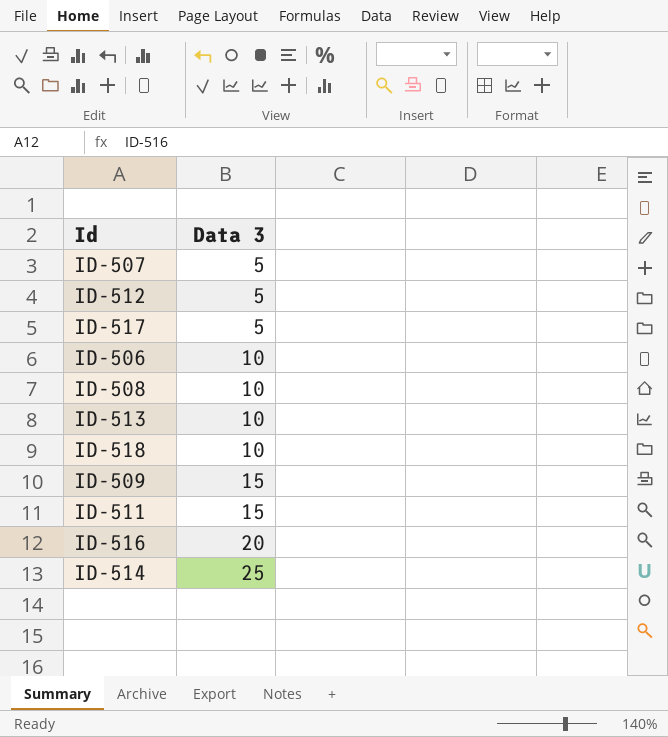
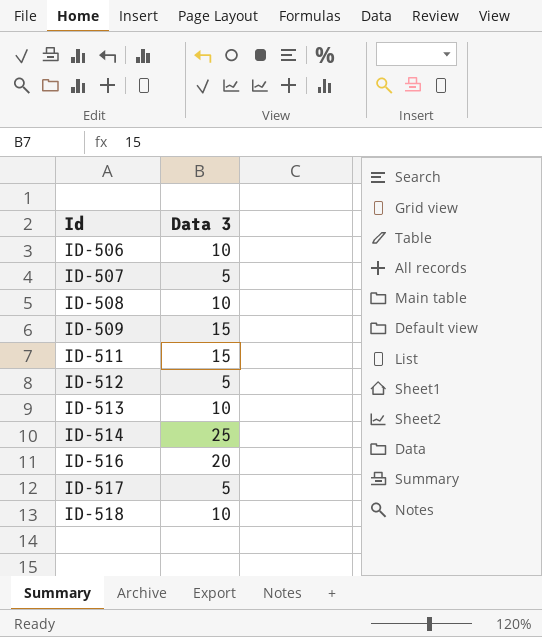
row order: Data 3 ascending -> Id ascending

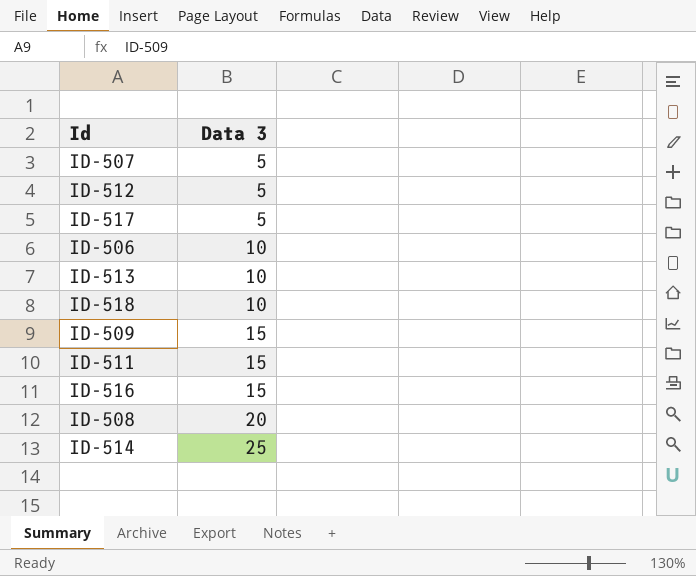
row order: Id ascending -> Data 3 ascending
ID-516 | Data 3: 20 -> 15
ID-508 | Data 3: 10 -> 20

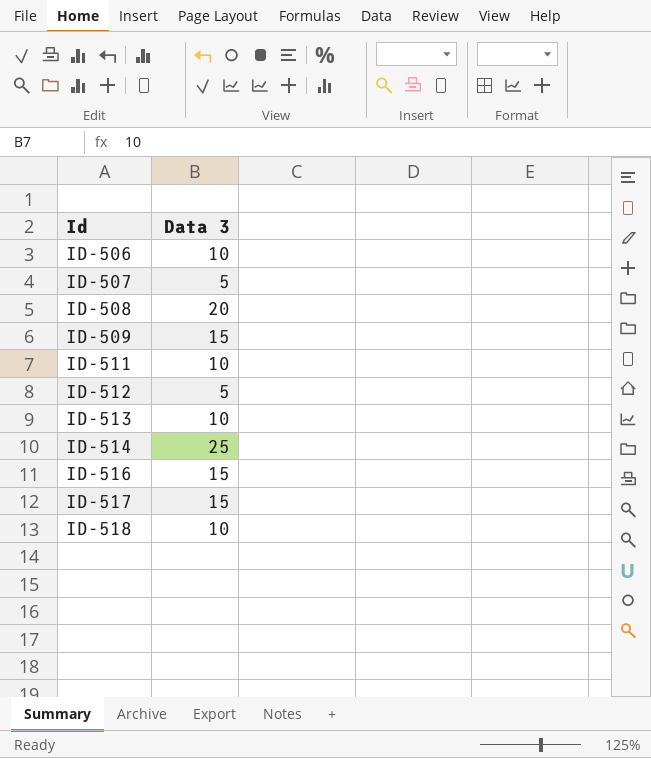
row order: Data 3 ascending -> Id ascending
ID-511 | Data 3: 15 -> 10
ID-517 | Data 3: 5 -> 15

